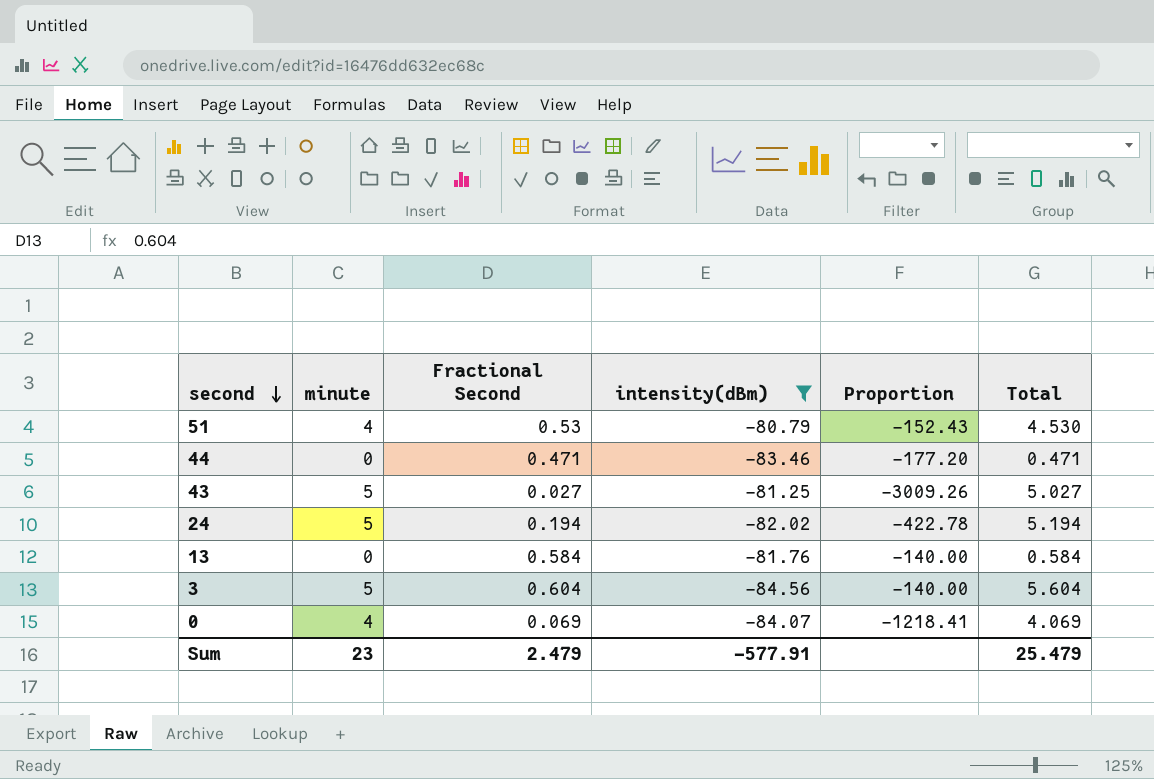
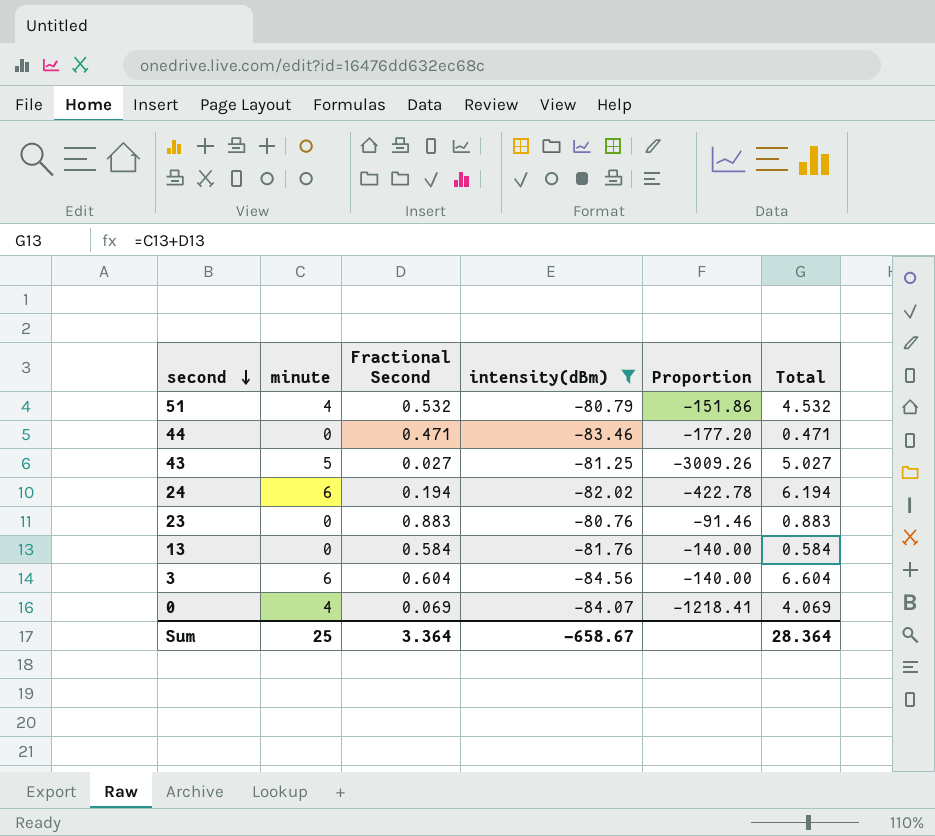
51 | Fractional Second: 0.53 -> 0.532
51 | Proportion: -152.43 -> -151.86
51 | Total: 4.530 -> 4.532
24 | minute: 5 -> 6
24 | Total: 5.194 -> 6.194
row 23: none -> 0 | 0.883 | -80.76 | -91.46 | 0.883
3 | minute: 5 -> 6
3 | Total: 5.604 -> 6.604
Sum | minute: 23 -> 25
Sum | Fractional Second: 2.479 -> 3.364
Sum | intensity(dBm): -577.91 -> -658.67
Sum | Total: 25.479 -> 28.364

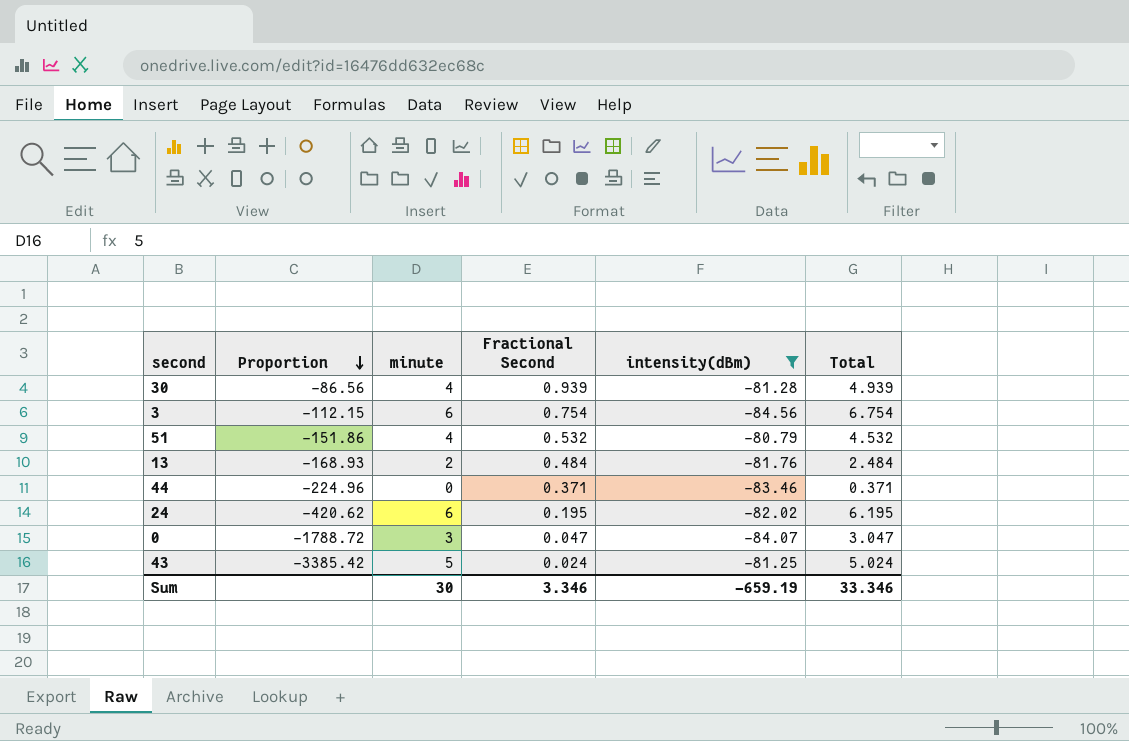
row order: second descending -> Proportion descending
column Proportion | position: 5 -> 2
row 23: 0 | 0.883 | -80.76 | -91.46 | 0.883 -> none
row 30: none -> -86.56 | 4 | 0.939 | -81.28 | 4.939
3 | Proportion: -140.00 -> -112.15
3 | Fractional Second: 0.604 -> 0.754
3 | Total: 6.604 -> 6.754
13 | Proportion: -140.00 -> -168.93
13 | minute: 0 -> 2
13 | Fractional Second: 0.584 -> 0.484
13 | Total: 0.584 -> 2.484
44 | Proportion: -177.20 -> -224.96
44 | Fractional Second: 0.471 -> 0.371
44 | Total: 0.471 -> 0.371
24 | Proportion: -422.78 -> -420.62
24 | Fractional Second: 0.194 -> 0.195
24 | Total: 6.194 -> 6.195
0 | Proportion: -1218.41 -> -1788.72
0 | minute: 4 -> 3
0 | Fractional Second: 0.069 -> 0.047
0 | Total: 4.069 -> 3.047
43 | Proportion: -3009.26 -> -3385.42
43 | Fractional Second: 0.027 -> 0.024
43 | Total: 5.027 -> 5.024
Sum | minute: 25 -> 30
Sum | Fractional Second: 3.364 -> 3.346
Sum | intensity(dBm): -658.67 -> -659.19
Sum | Total: 28.364 -> 33.346

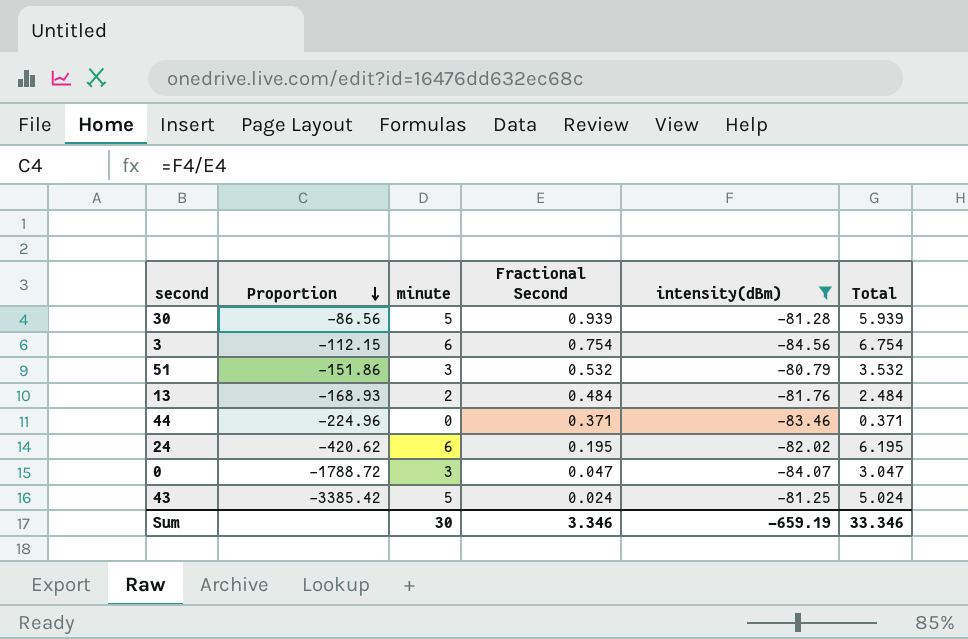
30 | minute: 4 -> 5
30 | Total: 4.939 -> 5.939
51 | minute: 4 -> 3
51 | Total: 4.532 -> 3.532

